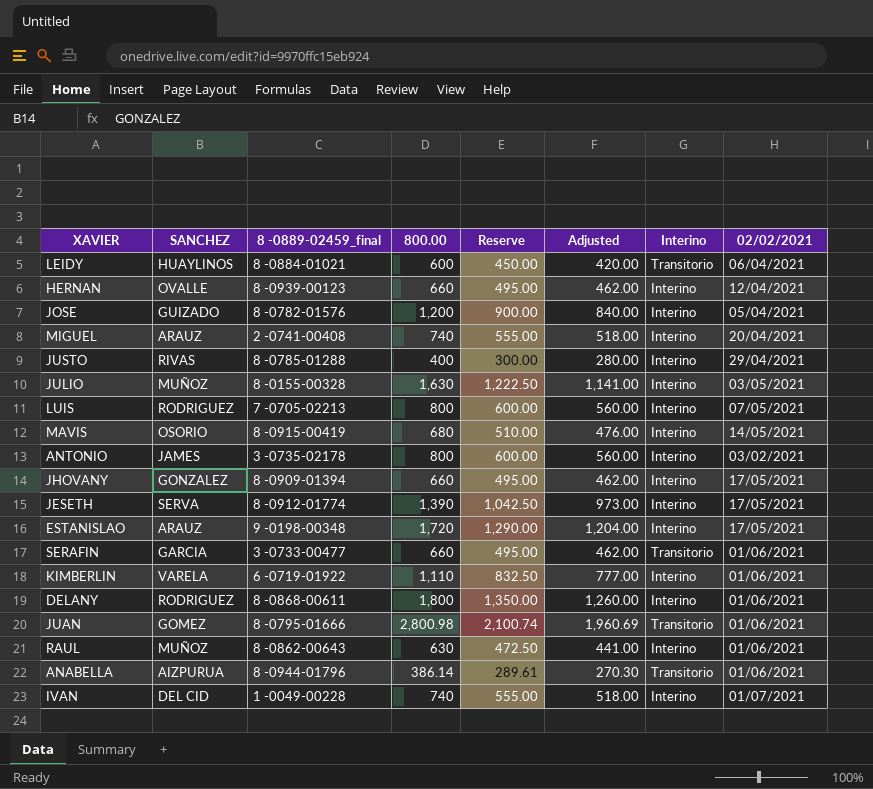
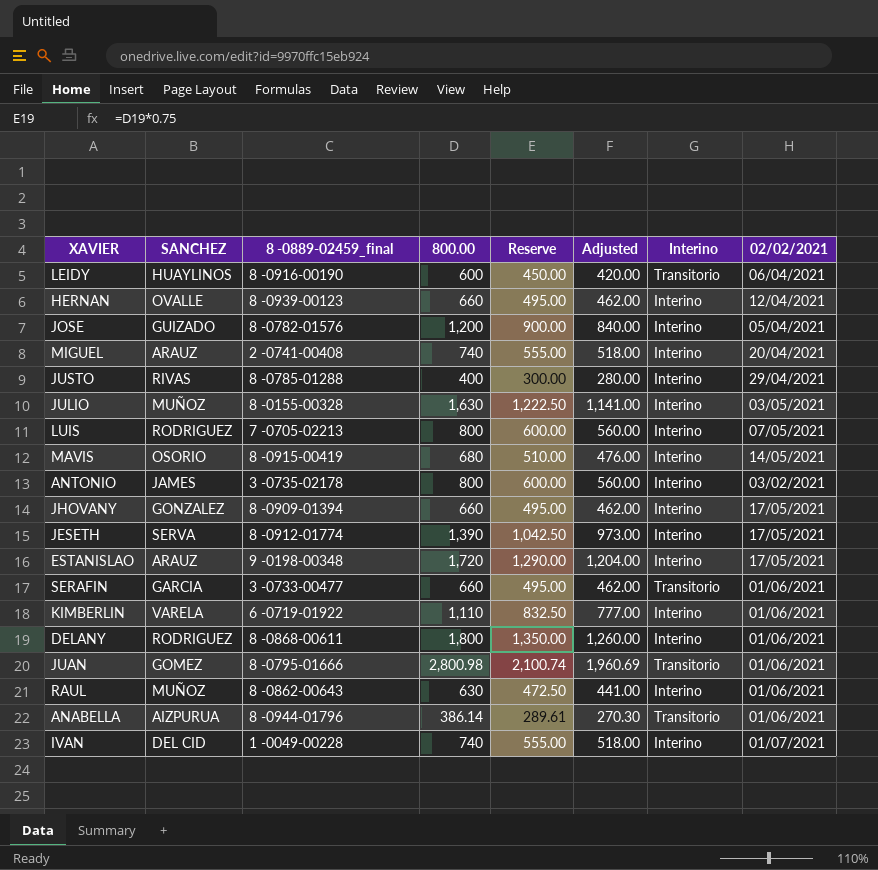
LEIDY | 8 -0889-02459_final: 8 -0884-01021 -> 8 -0916-00190

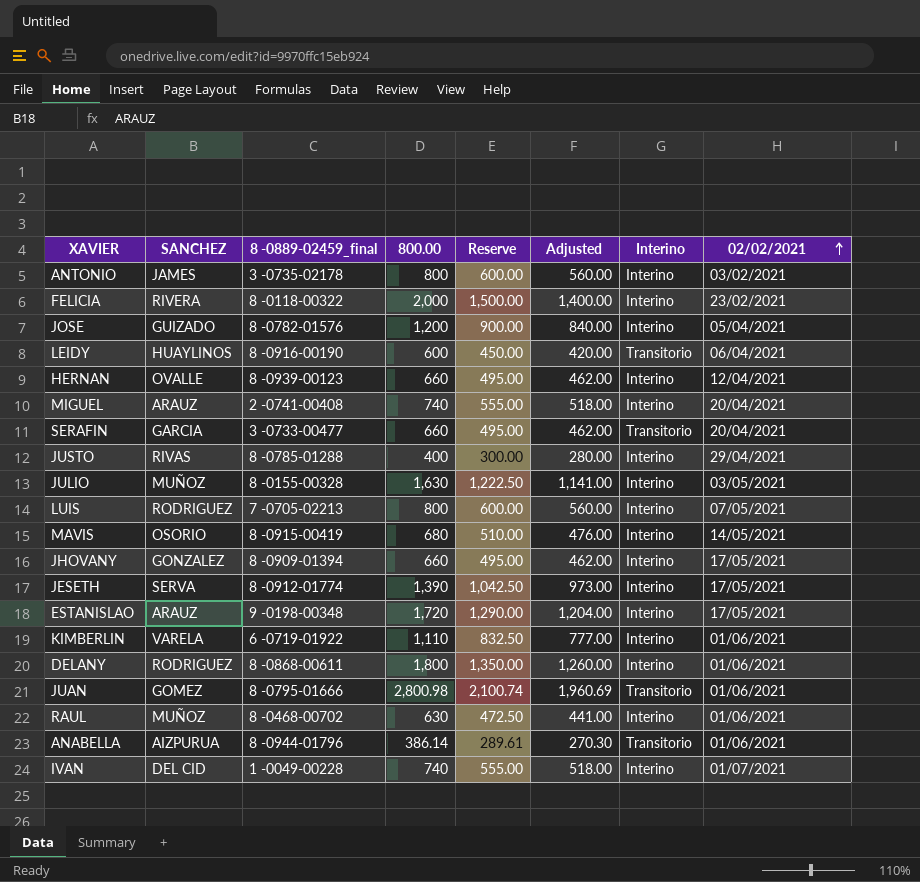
row order: none -> 02/02/2021 ascending
row FELICIA: none -> RIVERA | 8 -0118-00322 | 2,000 | 1,500.00 | 1,400.00 | Interino | 23/02/2021
SERAFIN | 02/02/2021: 01/06/2021 -> 20/04/2021
RAUL | 8 -0889-02459_final: 8 -0862-00643 -> 8 -0468-00702

